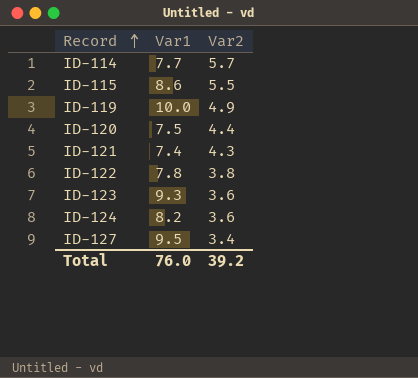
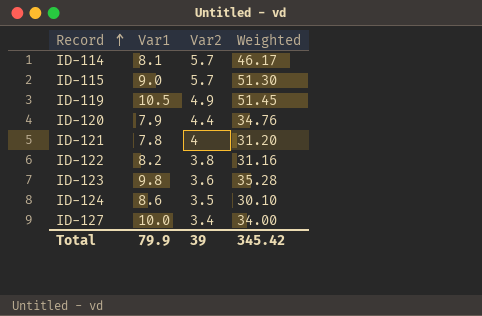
column Weighted | formula: none -> [Var1] * [Var2]
ID-114 | Var1: 7.7 -> 8.1
ID-115 | Var1: 8.6 -> 9.0
ID-115 | Var2: 5.5 -> 5.7
ID-119 | Var1: 10.0 -> 10.5
ID-120 | Var1: 7.5 -> 7.9
ID-121 | Var1: 7.4 -> 7.8
ID-121 | Var2: 4.3 -> 4
ID-122 | Var1: 7.8 -> 8.2
ID-123 | Var1: 9.3 -> 9.8
ID-124 | Var1: 8.2 -> 8.6
ID-124 | Var2: 3.6 -> 3.5
ID-127 | Var1: 9.5 -> 10.0
Total | Var1: 76.0 -> 79.9
Total | Var2: 39.2 -> 39

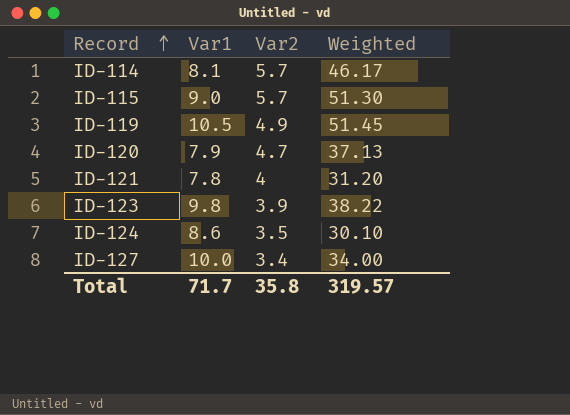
row ID-122: 8.2 | 3.8 | 31.16 -> none
ID-120 | Var2: 4.4 -> 4.7
ID-120 | Weighted: 34.76 -> 37.13
ID-123 | Var2: 3.6 -> 3.9
ID-123 | Weighted: 35.28 -> 38.22
Total | Var1: 79.9 -> 71.7
Total | Var2: 39 -> 35.8
Total | Weighted: 345.42 -> 319.57

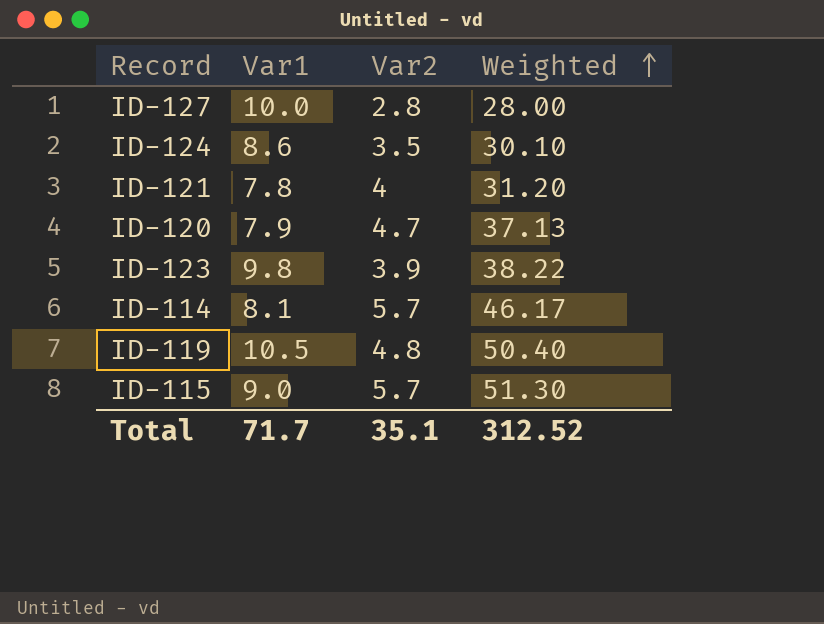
row order: Record ascending -> Weighted ascending
ID-127 | Var2: 3.4 -> 2.8
ID-127 | Weighted: 34.00 -> 28.00
ID-119 | Var2: 4.9 -> 4.8
ID-119 | Weighted: 51.45 -> 50.40
Total | Var2: 35.8 -> 35.1
Total | Weighted: 319.57 -> 312.52

